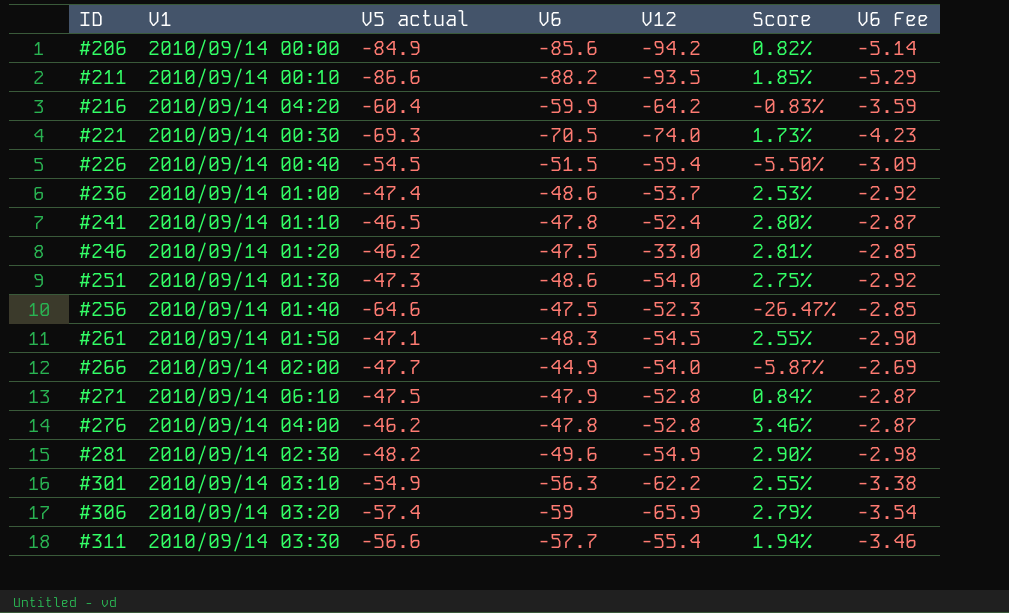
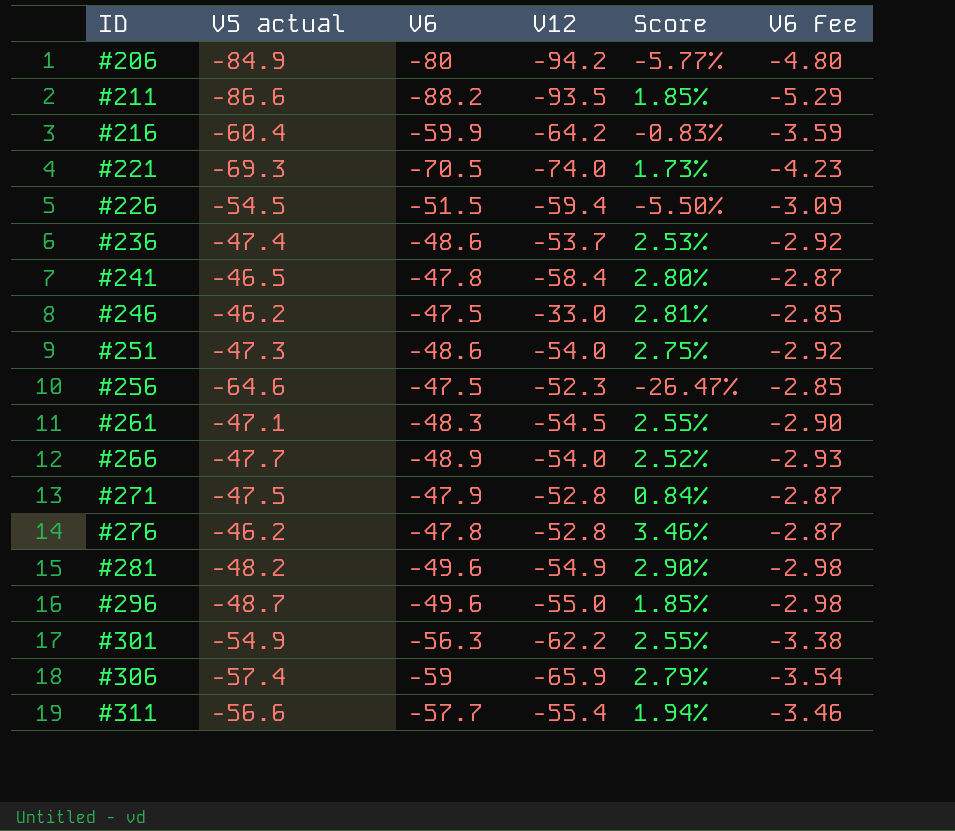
column V1 | position: 2 -> none
#206 | V6: -85.6 -> -80
#206 | Score: 0.82% -> -5.77%
#206 | V6 Fee: -5.14 -> -4.80
#241 | V12: -52.4 -> -58.4
#266 | V6: -44.9 -> -48.9
#266 | Score: -5.87% -> 2.52%
#266 | V6 Fee: -2.69 -> -2.93
row #296: none -> -48.7 | -49.6 | -55.0 | 1.85% | -2.98

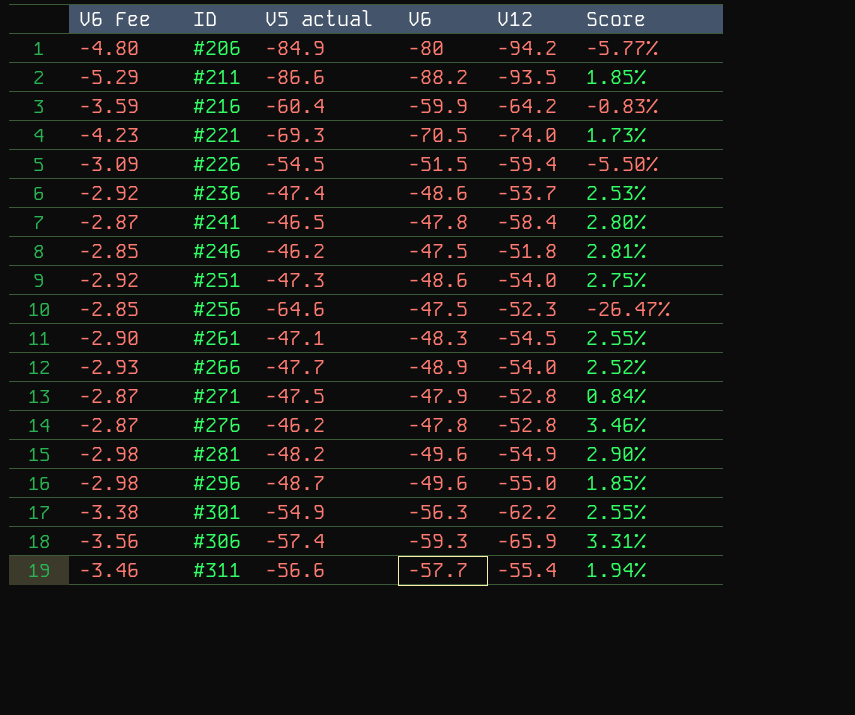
column V6 Fee | position: 6 -> 1
#246 | V12: -33.0 -> -51.8
#306 | V6 Fee: -3.54 -> -3.56
#306 | V6: -59 -> -59.3
#306 | Score: 2.79% -> 3.31%

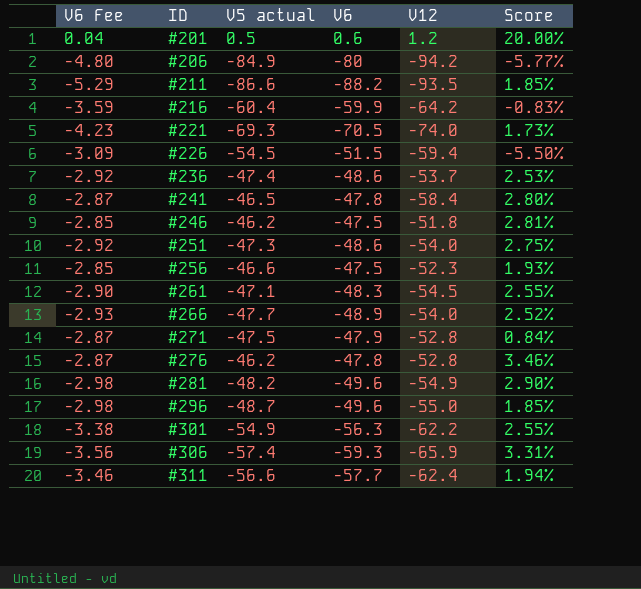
row #201: none -> 0.04 | 0.5 | 0.6 | 1.2 | 20.00%
#256 | V5 actual: -64.6 -> -46.6
#256 | Score: -26.47% -> 1.93%
#311 | V12: -55.4 -> -62.4

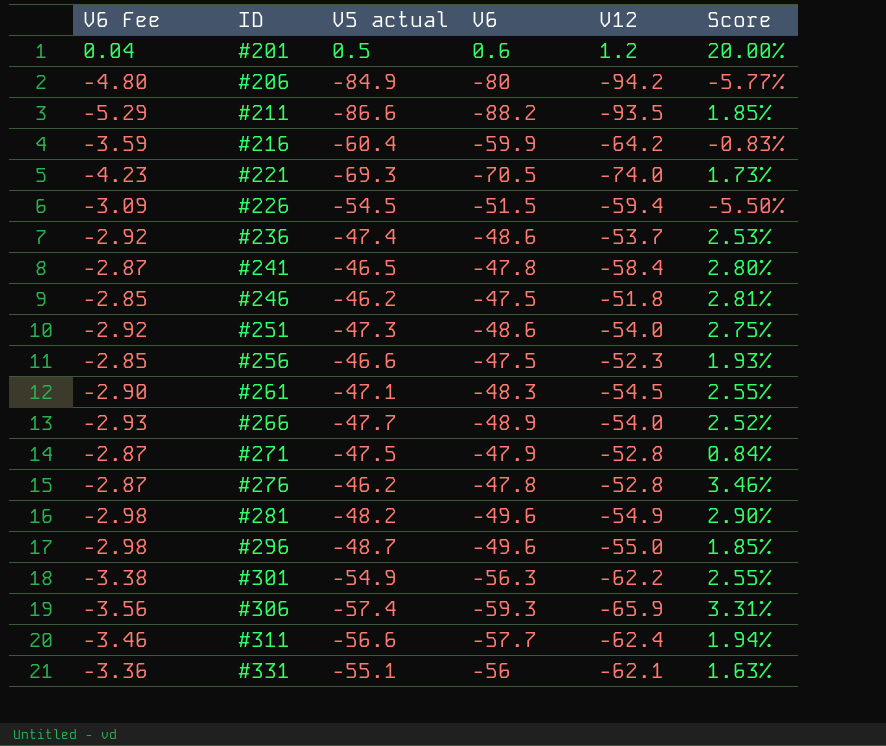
row #331: none -> -3.36 | -55.1 | -56 | -62.1 | 1.63%

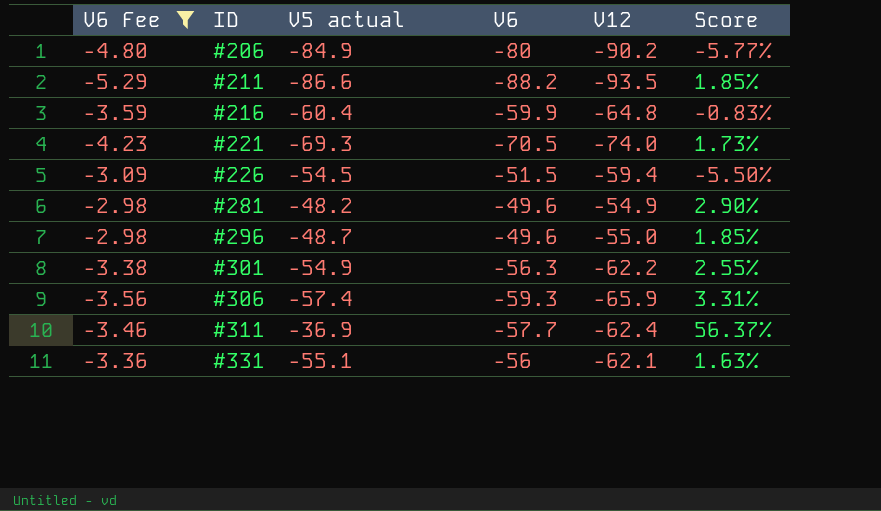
filter: none -> V6 Fee <= -2.98
#206 | V12: -94.2 -> -90.2
#216 | V12: -64.2 -> -64.8
#311 | V5 actual: -56.6 -> -36.9
#311 | Score: 1.94% -> 56.37%

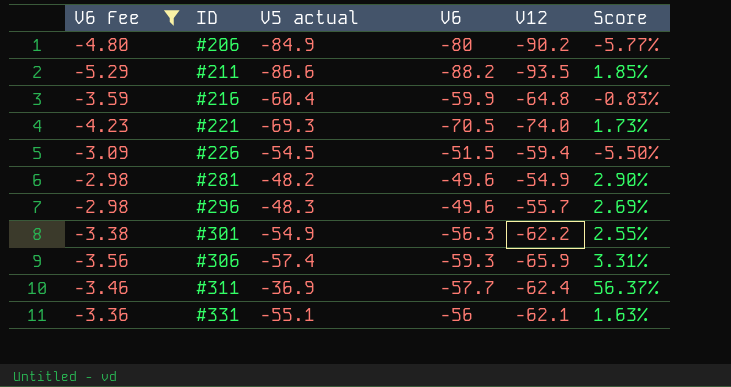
#296 | V5 actual: -48.7 -> -48.3
#296 | V12: -55.0 -> -55.7
#296 | Score: 1.85% -> 2.69%

